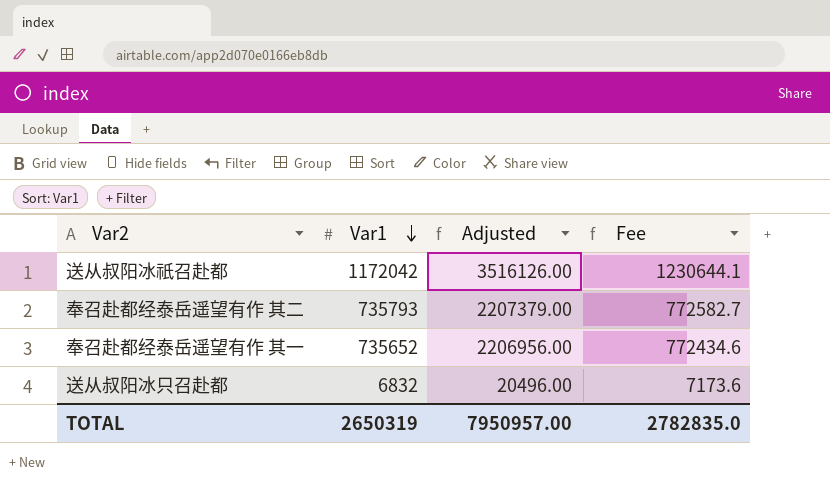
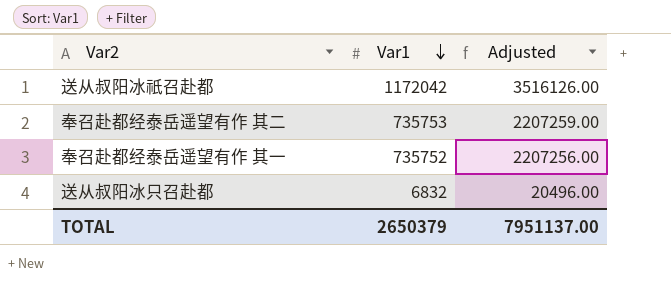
column Fee | formula: [Var1] * 1.05 -> none
奉召赴都经泰岳遥望有作 其二 | Var1: 735793 -> 735753
奉召赴都经泰岳遥望有作 其二 | Adjusted: 2207379.00 -> 2207259.00
奉召赴都经泰岳遥望有作 其一 | Var1: 735652 -> 735752
奉召赴都经泰岳遥望有作 其一 | Adjusted: 2206956.00 -> 2207256.00
TOTAL | Var1: 2650319 -> 2650379
TOTAL | Adjusted: 7950957.00 -> 7951137.00

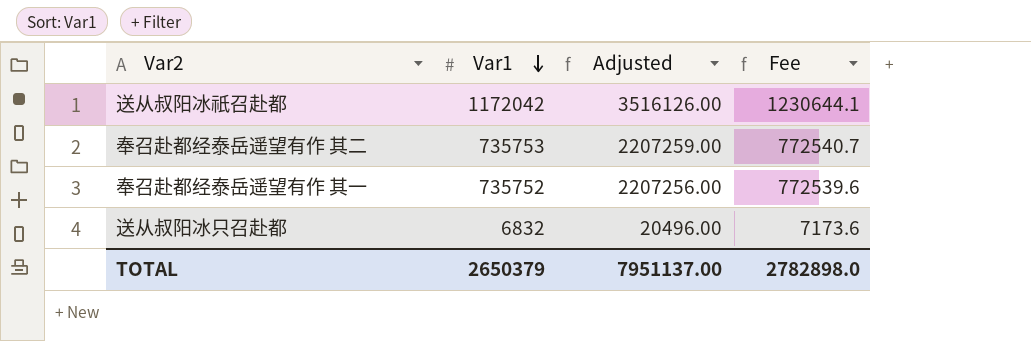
column Fee | formula: none -> [Var1] * 1.05

